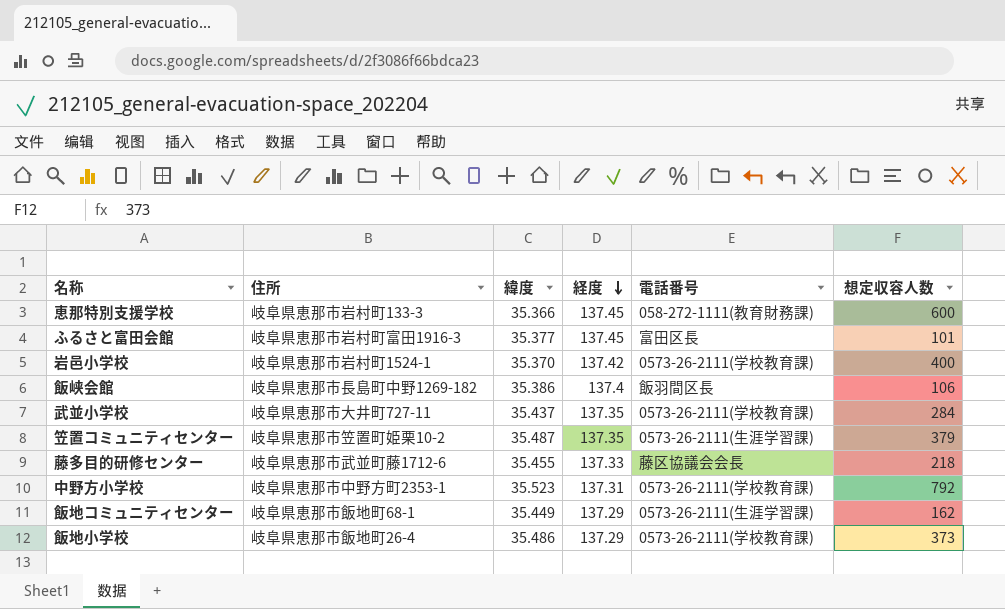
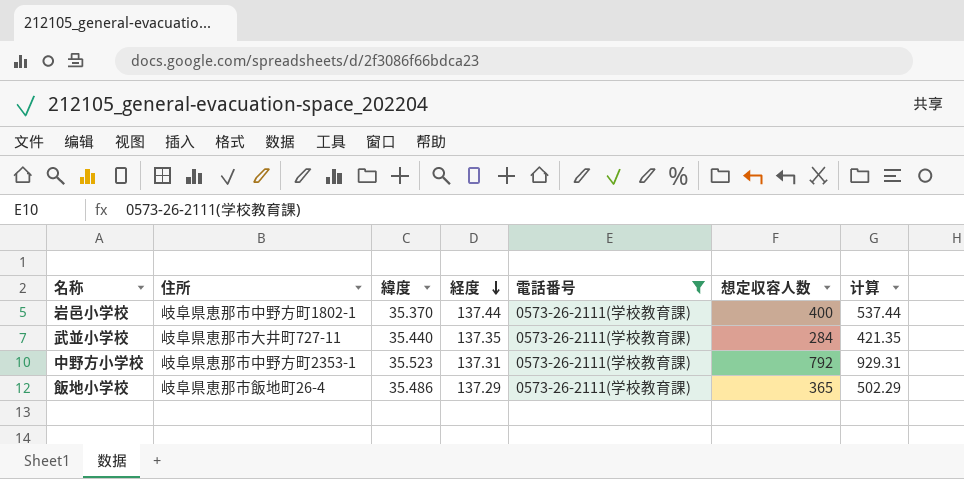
filter: none -> 電話番号 = 0573-26-2111(学校教育課)
column 计算 | formula: none -> [経度] + [想定収容人数]
岩邑小学校 | 住所: 岐阜県恵那市岩村町1524-1 -> 岐阜県恵那市中野方町1802-1
岩邑小学校 | 経度: 137.42 -> 137.44
武並小学校 | 緯度: 35.437 -> 35.440
飯地小学校 | 想定収容人数: 373 -> 365

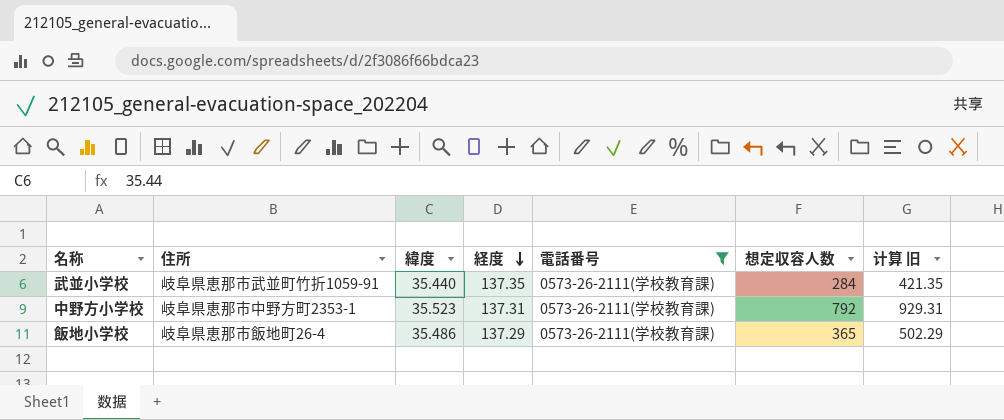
column name: 计算 -> 计算 旧
row 岩邑小学校: 岐阜県恵那市中野方町1802-1 | 35.370 | 137.44 | 0573-26-2111(学校教育課) | 400 | 537.44 -> none
武並小学校 | 住所: 岐阜県恵那市大井町727-11 -> 岐阜県恵那市武並町竹折1059-91

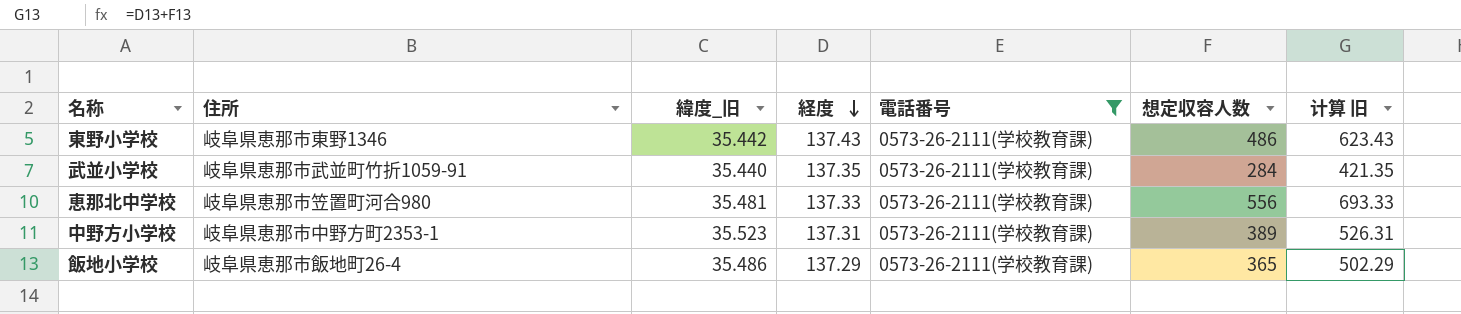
column name: 緯度 -> 緯度_旧
row 東野小学校: none -> 岐阜県恵那市東野1346 | 35.442 | 137.43 | 0573-26-2111(学校教育課) | 486 | 623.43
row 恵那北中学校: none -> 岐阜県恵那市笠置町河合980 | 35.481 | 137.33 | 0573-26-2111(学校教育課) | 556 | 693.33
中野方小学校 | 想定収容人数: 792 -> 389
中野方小学校 | 计算 旧: 929.31 -> 526.31

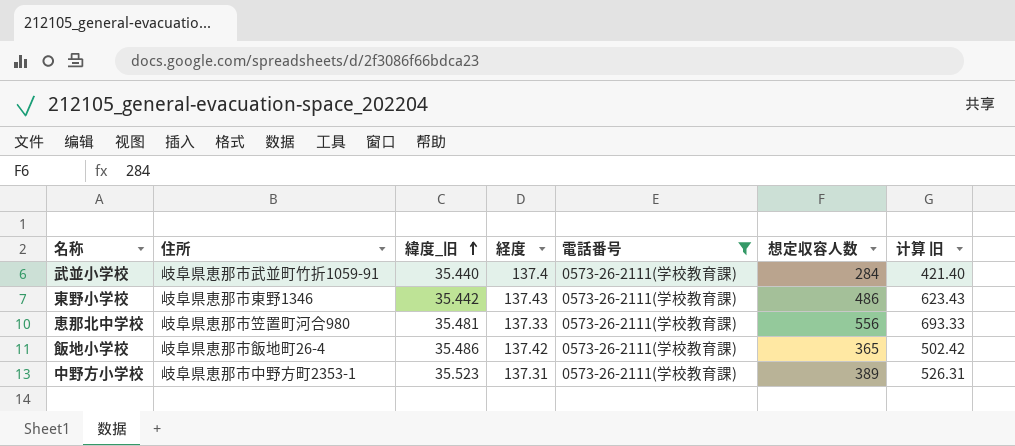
row order: 経度 descending -> 緯度_旧 ascending
武並小学校 | 経度: 137.35 -> 137.4
武並小学校 | 计算 旧: 421.35 -> 421.40
飯地小学校 | 経度: 137.29 -> 137.42
飯地小学校 | 计算 旧: 502.29 -> 502.42

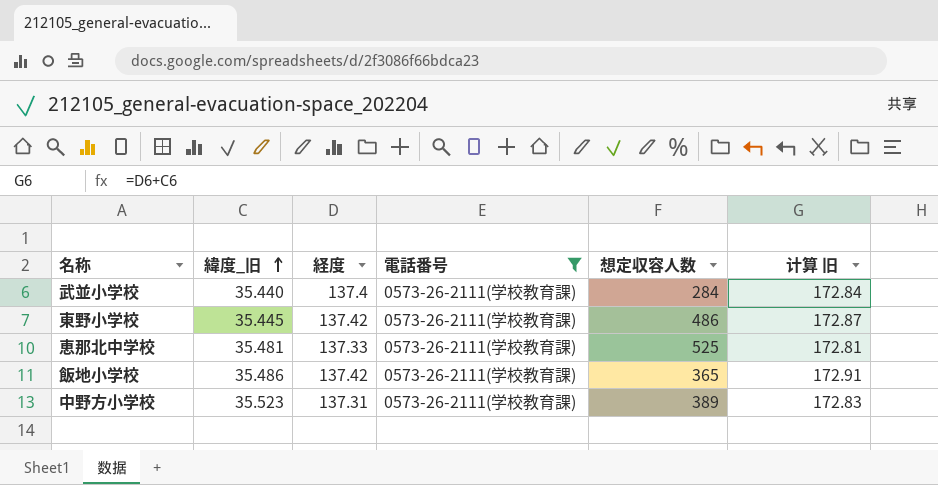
column 住所 | position: 2 -> none
column 计算 旧 | formula: [経度] + [想定収容人数] -> [緯度_旧] + [経度]
東野小学校 | 緯度_旧: 35.442 -> 35.445
東野小学校 | 経度: 137.43 -> 137.42
恵那北中学校 | 想定収容人数: 556 -> 525

